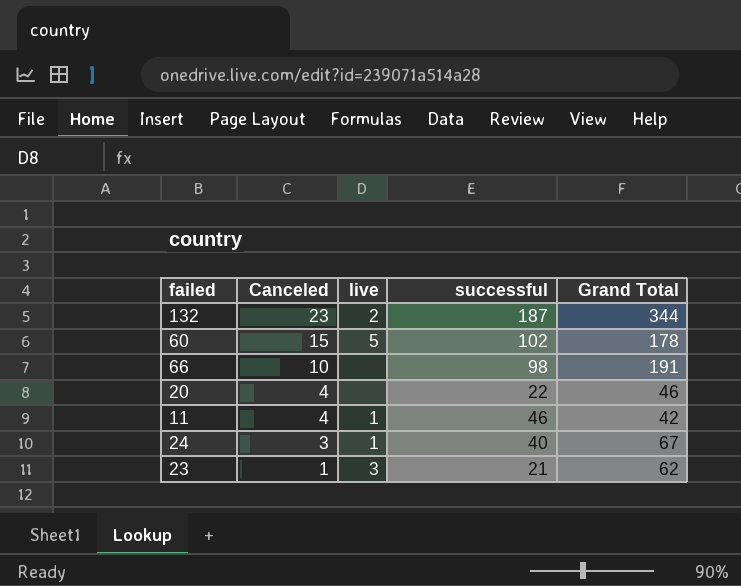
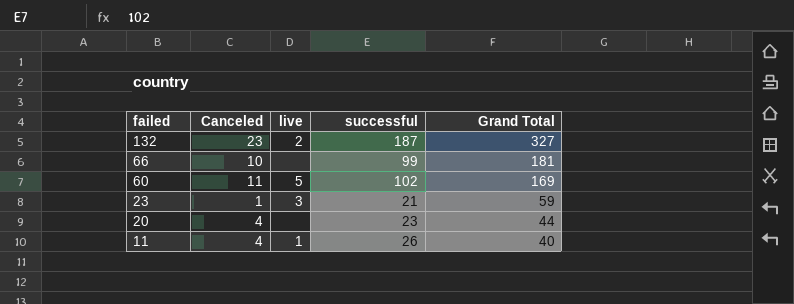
row order: Canceled descending -> failed descending
row 24: 3 | 1 | 40 | 67 -> none
132 | Grand Total: 344 -> 327
66 | successful: 98 -> 99
66 | Grand Total: 191 -> 181
60 | Canceled: 15 -> 11
60 | Grand Total: 178 -> 169
23 | Grand Total: 62 -> 59
20 | successful: 22 -> 23
20 | Grand Total: 46 -> 44
11 | successful: 46 -> 26
11 | Grand Total: 42 -> 40

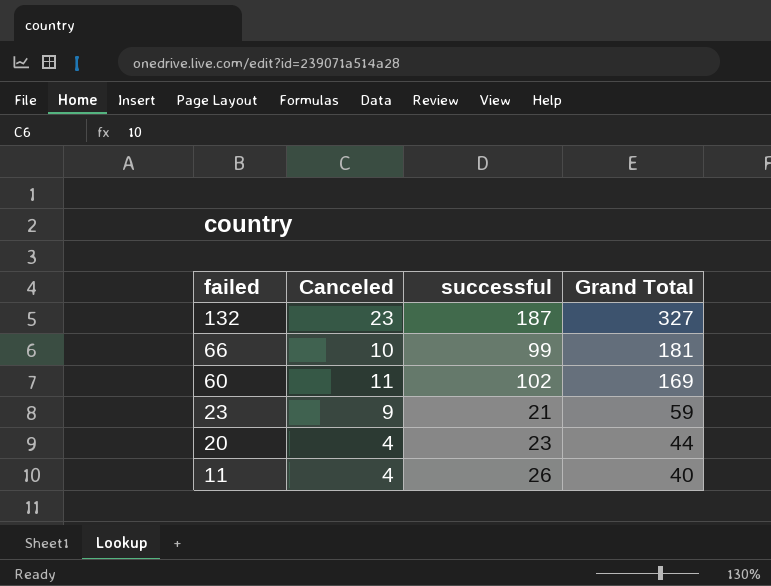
column live | position: 3 -> none
23 | Canceled: 1 -> 9

